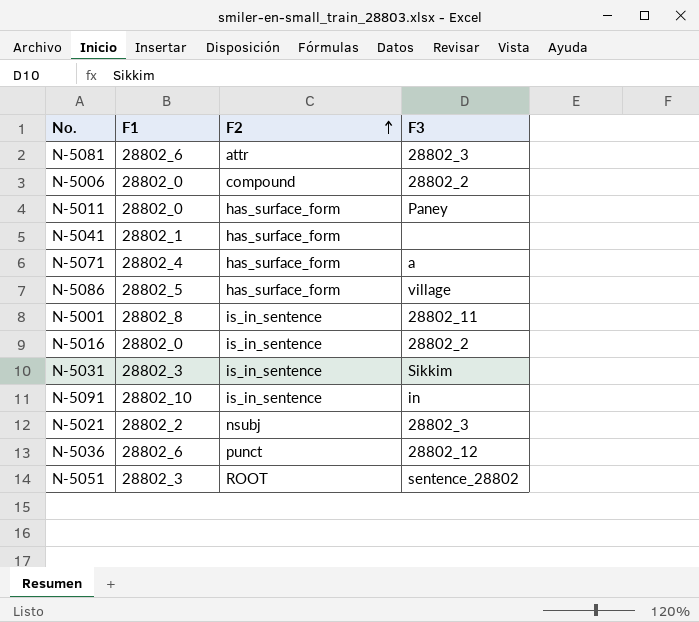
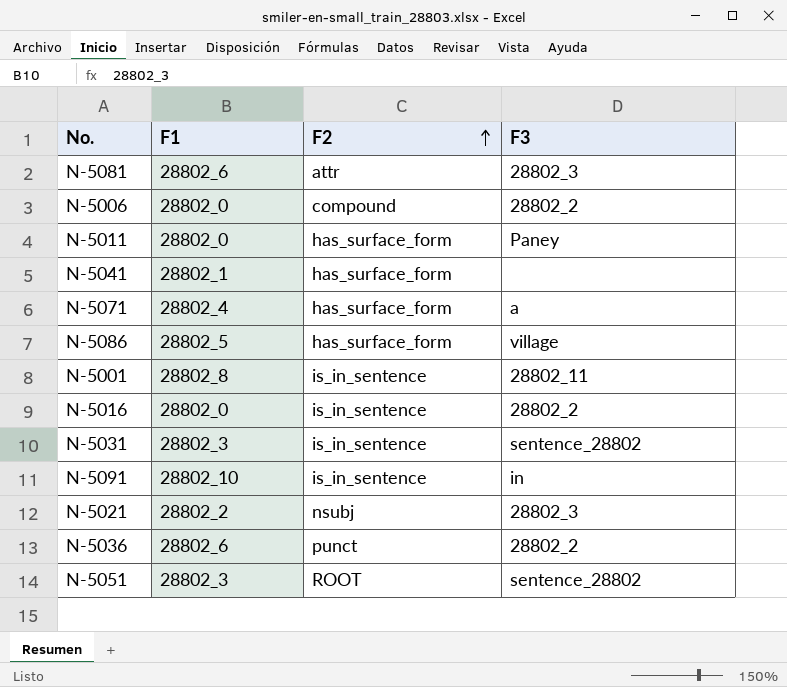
N-5031 | F3: Sikkim -> sentence_28802
N-5036 | F3: 28802_12 -> 28802_2

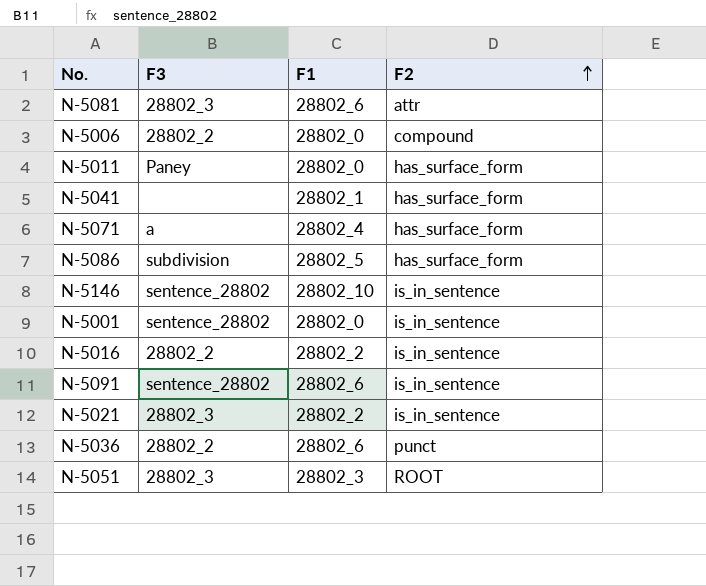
column F3 | position: 4 -> 2
row N-5031: 28802_3 | is_in_sentence | sentence_28802 -> none
N-5086 | F3: village -> subdivision
row N-5146: none -> sentence_28802 | 28802_10 | is_in_sentence
N-5001 | F3: 28802_11 -> sentence_28802
N-5001 | F1: 28802_8 -> 28802_0
N-5016 | F1: 28802_0 -> 28802_2
N-5091 | F3: in -> sentence_28802
N-5091 | F1: 28802_10 -> 28802_6
N-5021 | F2: nsubj -> is_in_sentence
N-5051 | F3: sentence_28802 -> 28802_3

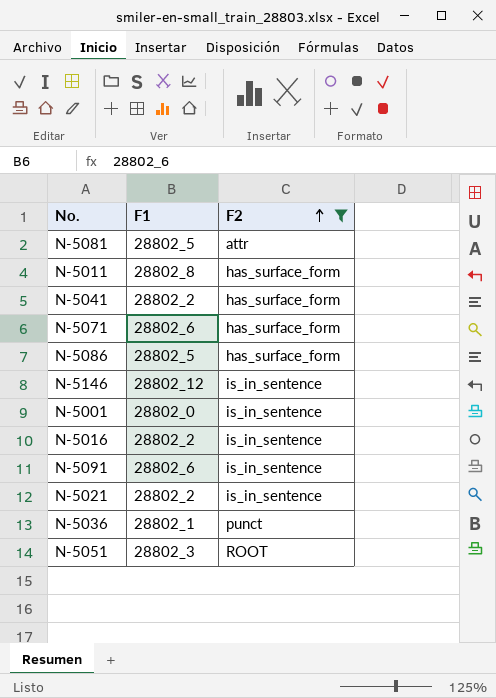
filter: none -> F2 != compound
column F3 | position: 2 -> none
N-5081 | F1: 28802_6 -> 28802_5
N-5011 | F1: 28802_0 -> 28802_8
N-5041 | F1: 28802_1 -> 28802_2
N-5071 | F1: 28802_4 -> 28802_6
N-5146 | F1: 28802_10 -> 28802_12
N-5036 | F1: 28802_6 -> 28802_1

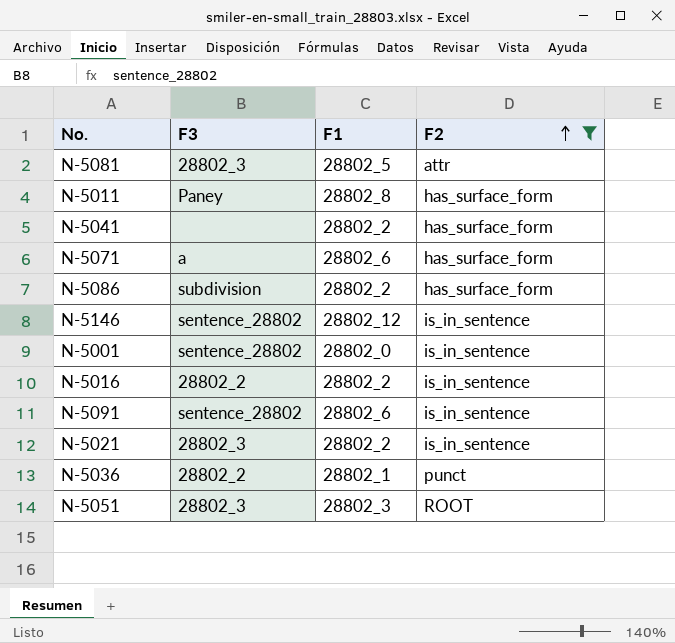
column F3 | position: none -> 2
N-5086 | F1: 28802_5 -> 28802_2

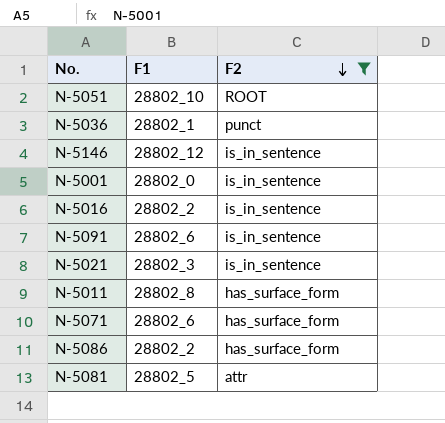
row order: F2 ascending -> F2 descending
column F3 | position: 2 -> none
row N-5041: none | 28802_2 | has_surface_form -> none
N-5051 | F1: 28802_3 -> 28802_10
N-5021 | F1: 28802_2 -> 28802_3

